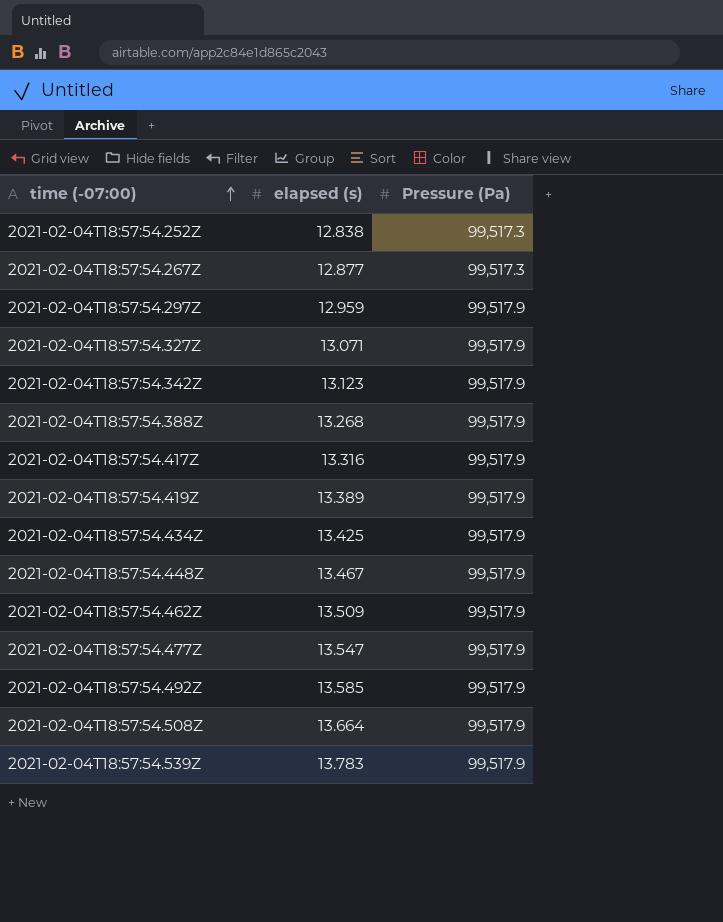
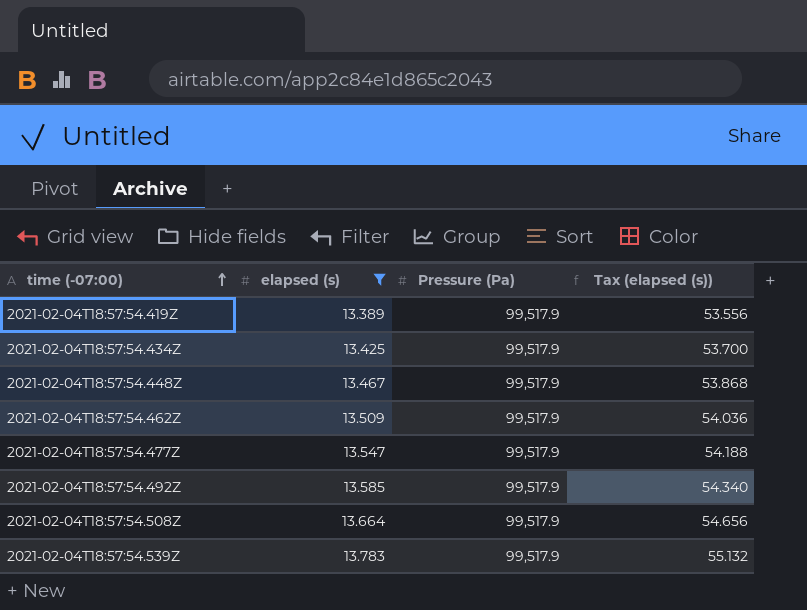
filter: none -> elapsed (s) >= 13.389
column Tax (elapsed (s)) | formula: none -> [elapsed (s)] * 4

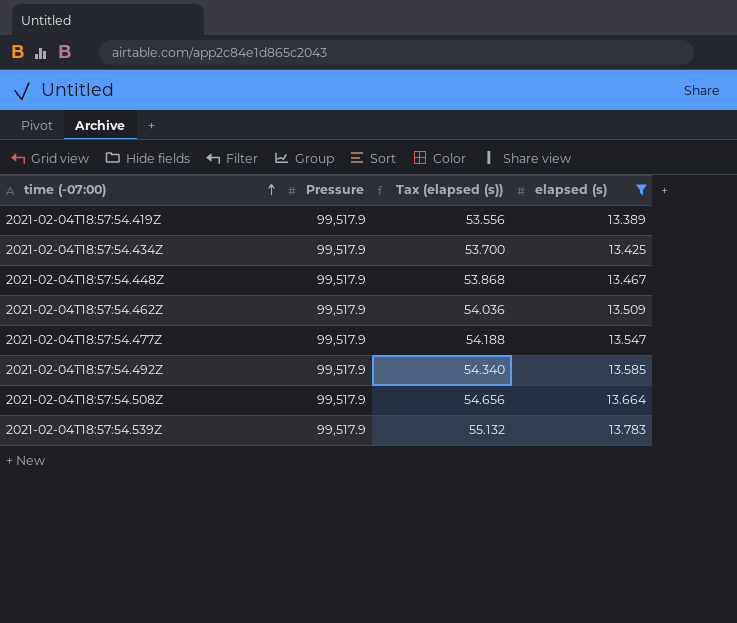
column name: Pressure (Pa) -> Pressure
column elapsed (s) | position: 2 -> 4

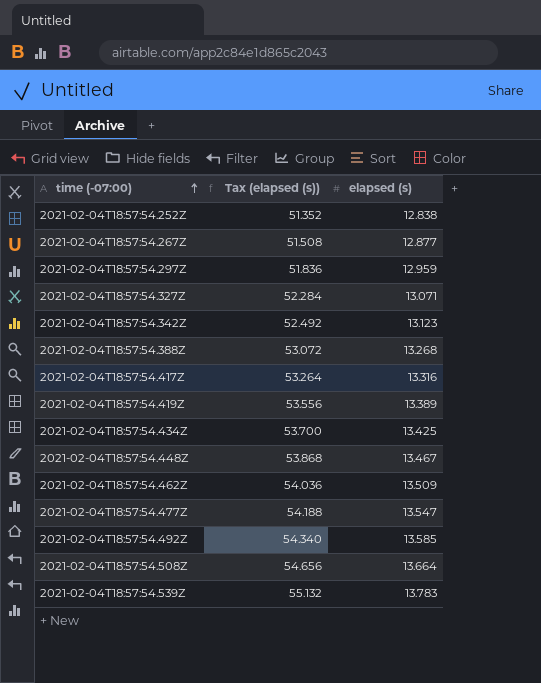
filter: elapsed (s) >= 13.389 -> none
column Pressure | position: 2 -> none

